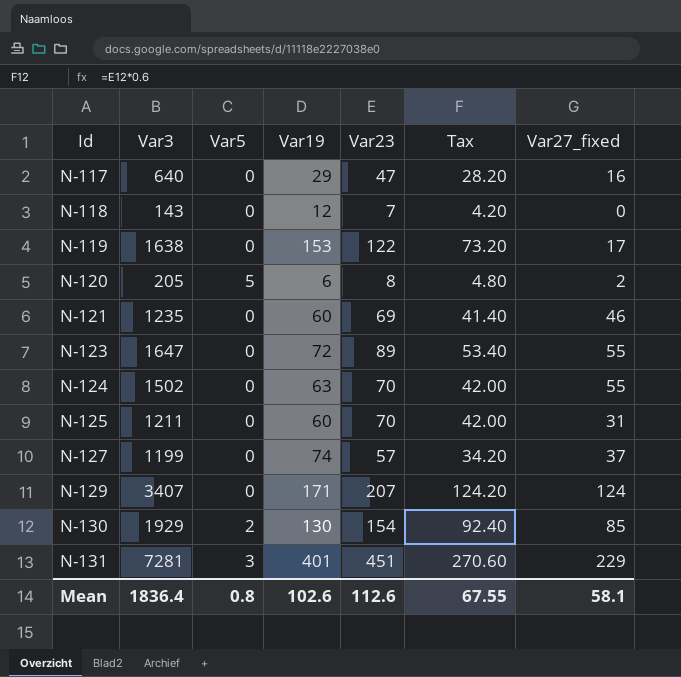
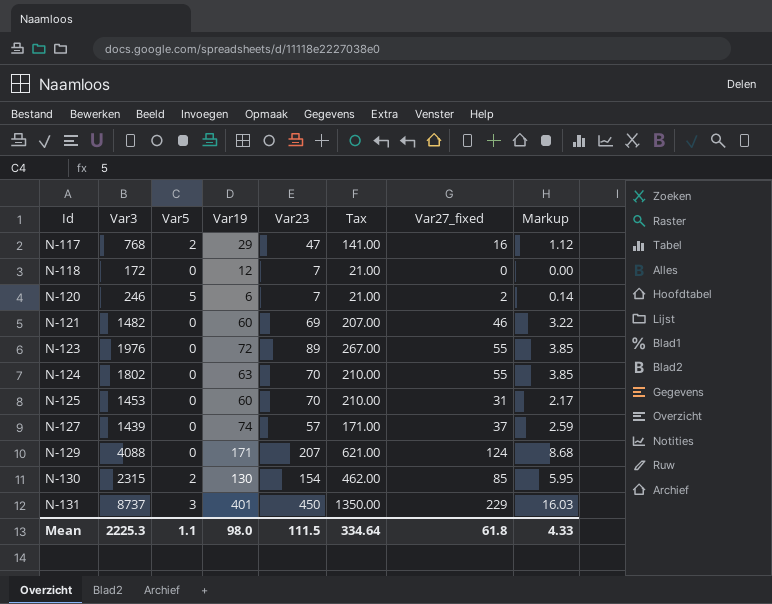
column Tax | formula: [Var23] * 0.6 -> [Var23] * 3
column Markup | formula: none -> [Var27_fixed] * 0.07
row N-119: 1638 | 0 | 153 | 122 | 73.20 | 17 -> none
N-117 | Var3: 640 -> 768
N-117 | Var5: 0 -> 2
N-118 | Var3: 143 -> 172
N-120 | Var3: 205 -> 246
N-120 | Var23: 8 -> 7
N-121 | Var3: 1235 -> 1482
N-123 | Var3: 1647 -> 1976
N-124 | Var3: 1502 -> 1802
N-125 | Var3: 1211 -> 1453
N-127 | Var3: 1199 -> 1439
N-129 | Var3: 3407 -> 4088
N-130 | Var3: 1929 -> 2315
N-131 | Var3: 7281 -> 8737
N-131 | Var23: 451 -> 450
Mean | Var3: 1836.4 -> 2225.3
Mean | Var5: 0.8 -> 1.1
Mean | Var19: 102.6 -> 98.0
Mean | Var23: 112.6 -> 111.5
Mean | Tax: 67.55 -> 334.64
Mean | Var27_fixed: 58.1 -> 61.8

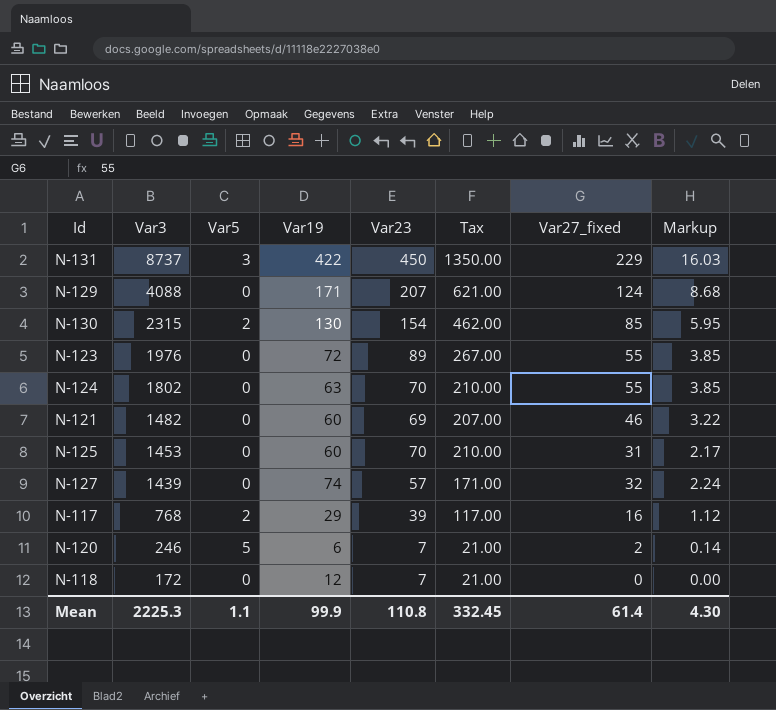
row order: Id ascending -> Var3 descending
N-131 | Var19: 401 -> 422
N-127 | Var27_fixed: 37 -> 32
N-127 | Markup: 2.59 -> 2.24
N-117 | Var23: 47 -> 39
N-117 | Tax: 141.00 -> 117.00
Mean | Var19: 98.0 -> 99.9
Mean | Var23: 111.5 -> 110.8
Mean | Tax: 334.64 -> 332.45
Mean | Var27_fixed: 61.8 -> 61.4
Mean | Markup: 4.33 -> 4.30

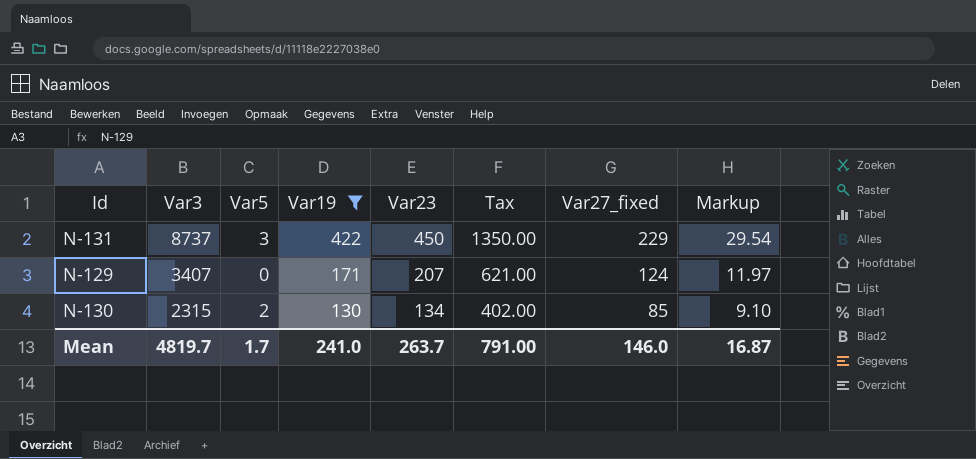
filter: none -> Var19 >= 130
column Markup | formula: [Var27_fixed] * 0.07 -> [Var19] * 0.07
N-129 | Var3: 4088 -> 3407
N-130 | Var23: 154 -> 134
N-130 | Tax: 462.00 -> 402.00
Mean | Var3: 2225.3 -> 4819.7
Mean | Var5: 1.1 -> 1.7
Mean | Var19: 99.9 -> 241.0
Mean | Var23: 110.8 -> 263.7
Mean | Tax: 332.45 -> 791.00
Mean | Var27_fixed: 61.4 -> 146.0
Mean | Markup: 4.30 -> 16.87

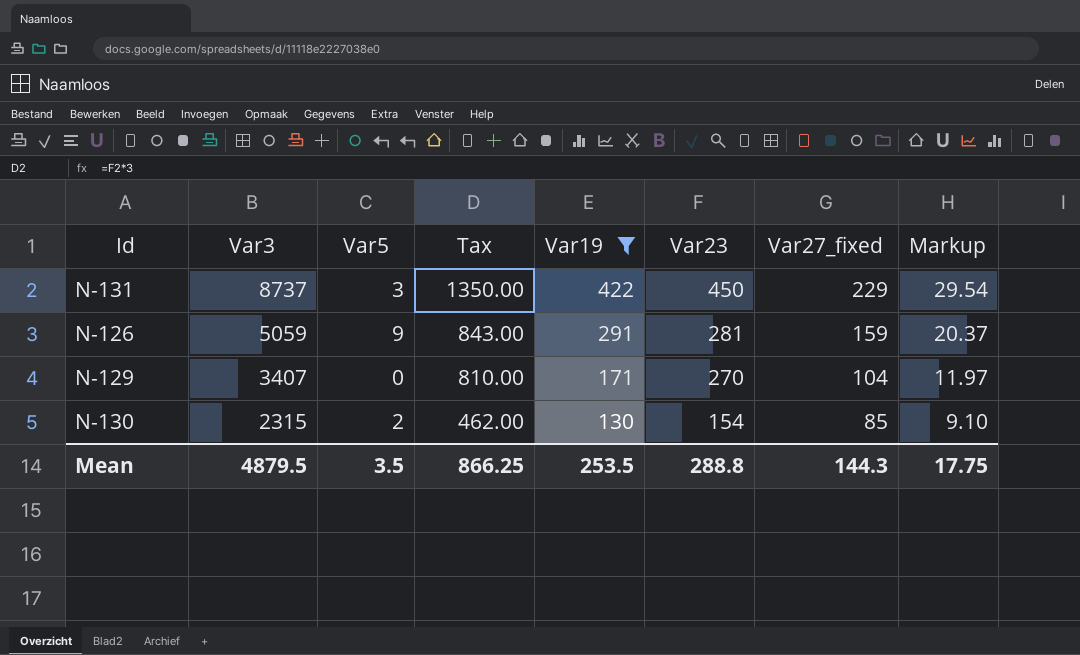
column Tax | position: 6 -> 4
row N-126: none -> 5059 | 9 | 843.00 | 291 | 281 | 159 | 20.37
N-129 | Tax: 621.00 -> 810.00
N-129 | Var23: 207 -> 270
N-129 | Var27_fixed: 124 -> 104
N-130 | Tax: 402.00 -> 462.00
N-130 | Var23: 134 -> 154
Mean | Var3: 4819.7 -> 4879.5
Mean | Var5: 1.7 -> 3.5
Mean | Tax: 791.00 -> 866.25
Mean | Var19: 241.0 -> 253.5
Mean | Var23: 263.7 -> 288.8
Mean | Var27_fixed: 146.0 -> 144.3
Mean | Markup: 16.87 -> 17.75

